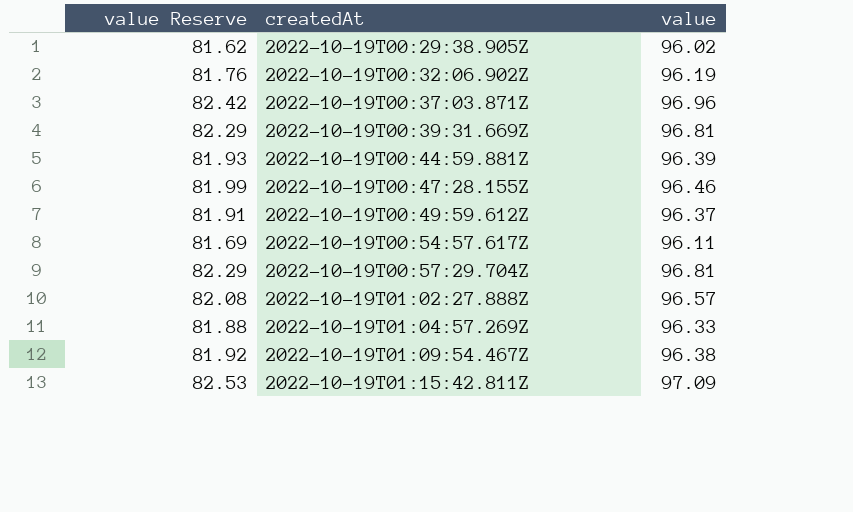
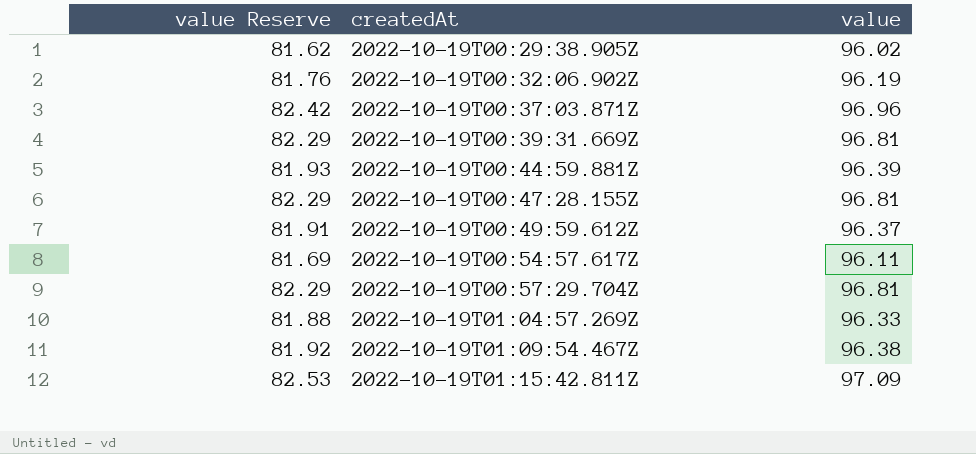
row 2022-10-19T01:02:27.888Z: 82.08 | 96.57 -> none
2022-10-19T00:47:28.155Z | value Reserve: 81.99 -> 82.29
2022-10-19T00:47:28.155Z | value: 96.46 -> 96.81

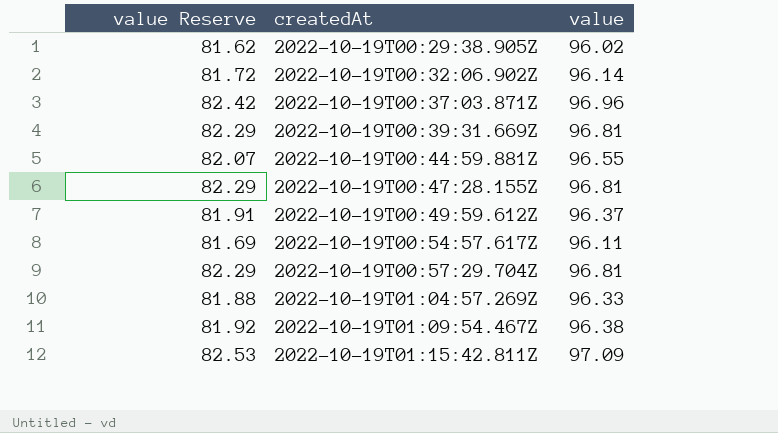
2022-10-19T00:32:06.902Z | value Reserve: 81.76 -> 81.72
2022-10-19T00:32:06.902Z | value: 96.19 -> 96.14
2022-10-19T00:44:59.881Z | value Reserve: 81.93 -> 82.07
2022-10-19T00:44:59.881Z | value: 96.39 -> 96.55

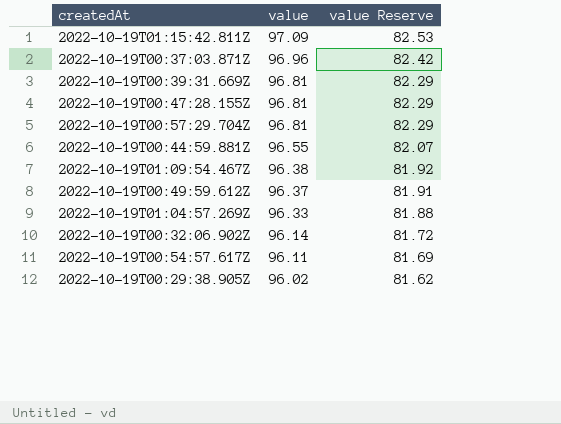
row order: createdAt ascending -> value descending
column value Reserve | position: 1 -> 3

